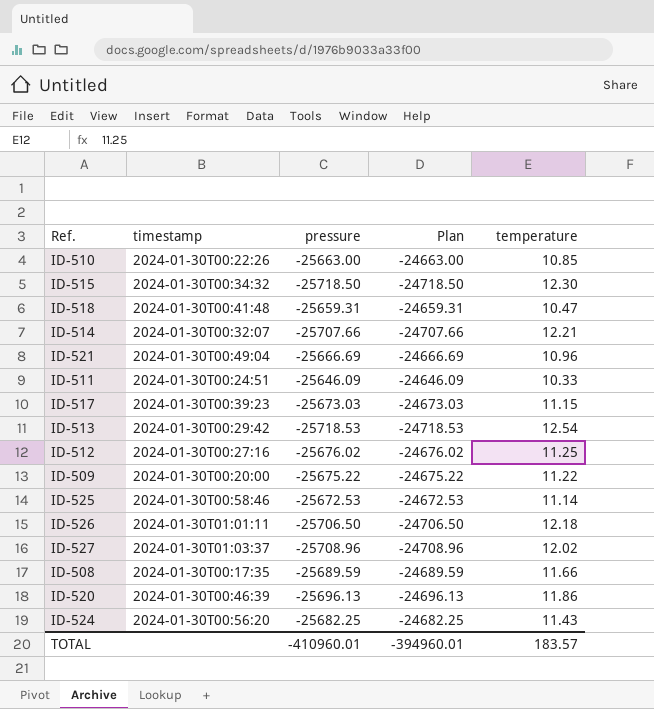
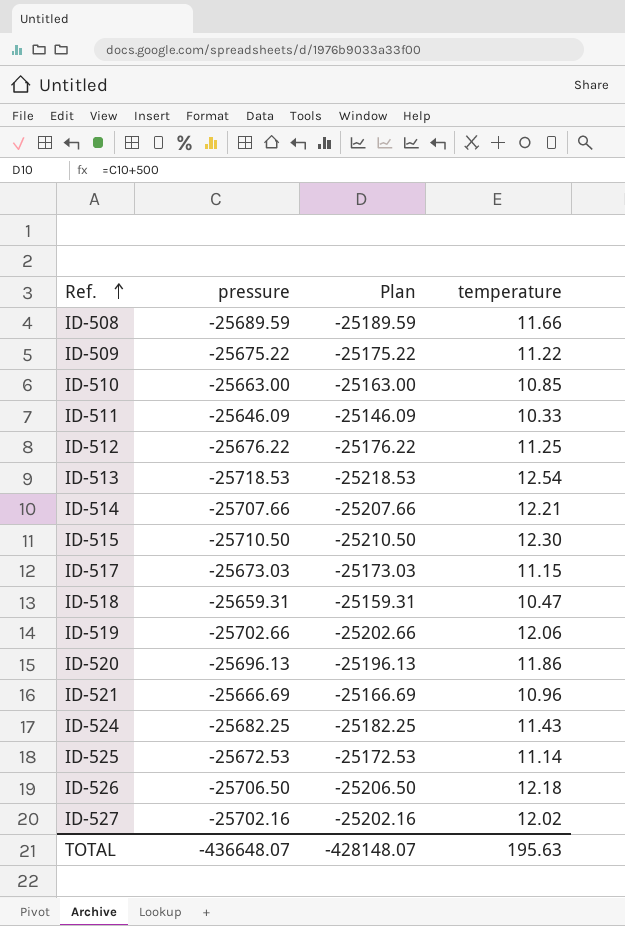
row order: none -> Ref. ascending
column timestamp | position: 2 -> none
column Plan | formula: [pressure] + 1000 -> [pressure] + 500
ID-512 | pressure: -25676.02 -> -25676.22
ID-515 | pressure: -25718.50 -> -25710.50
row ID-519: none -> -25702.66 | -25202.66 | 12.06
ID-527 | pressure: -25708.96 -> -25702.16
TOTAL | pressure: -410960.01 -> -436648.07
TOTAL | Plan: -394960.01 -> -428148.07
TOTAL | temperature: 183.57 -> 195.63

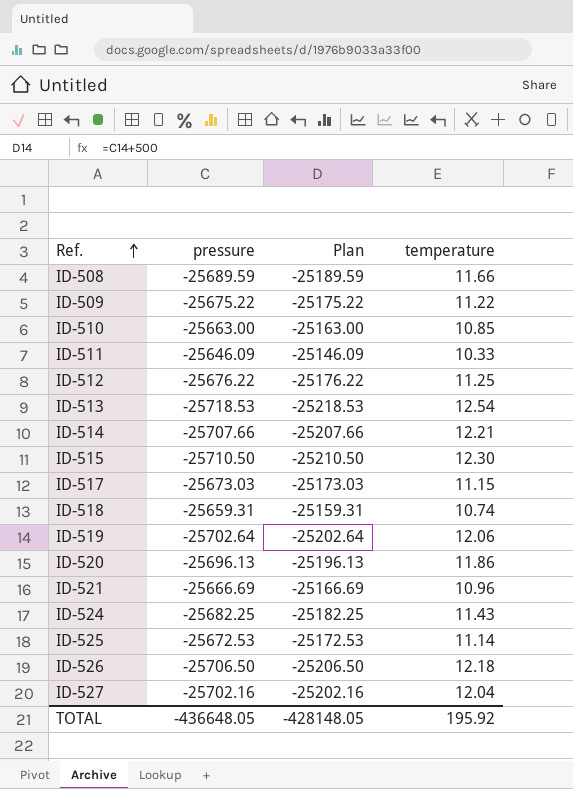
ID-518 | temperature: 10.47 -> 10.74
ID-519 | pressure: -25702.66 -> -25702.64
ID-519 | Plan: -25202.66 -> -25202.64
ID-527 | temperature: 12.02 -> 12.04
TOTAL | pressure: -436648.07 -> -436648.05
TOTAL | Plan: -428148.07 -> -428148.05
TOTAL | temperature: 195.63 -> 195.92

